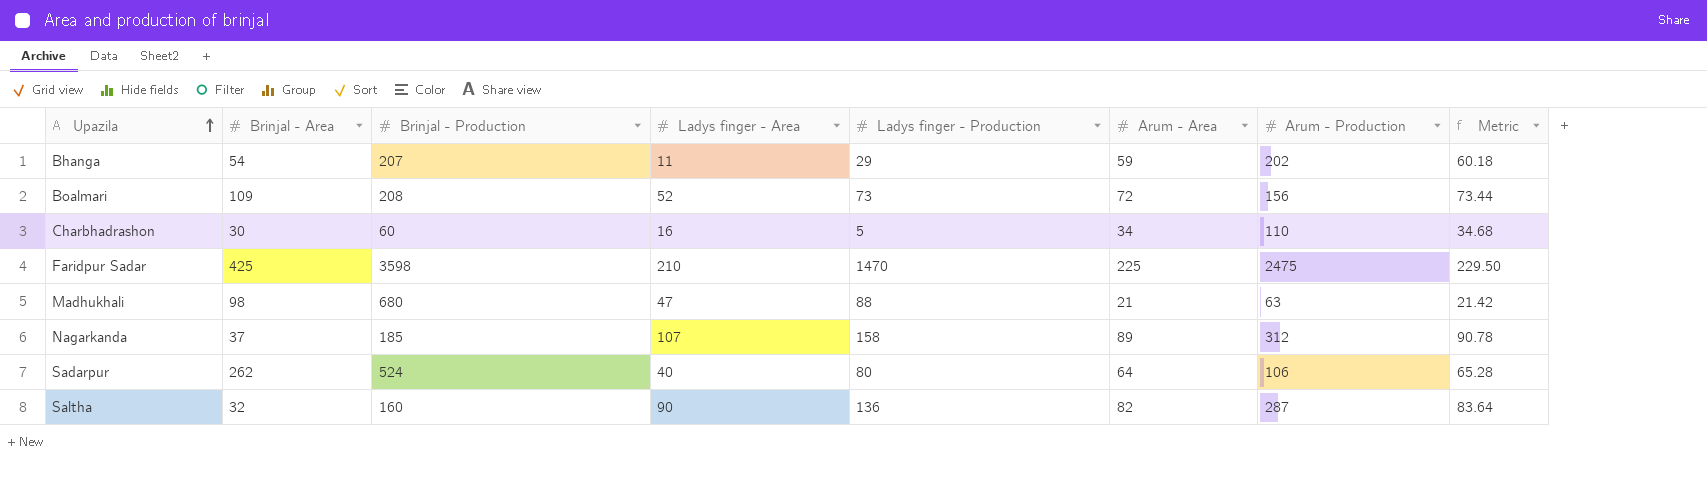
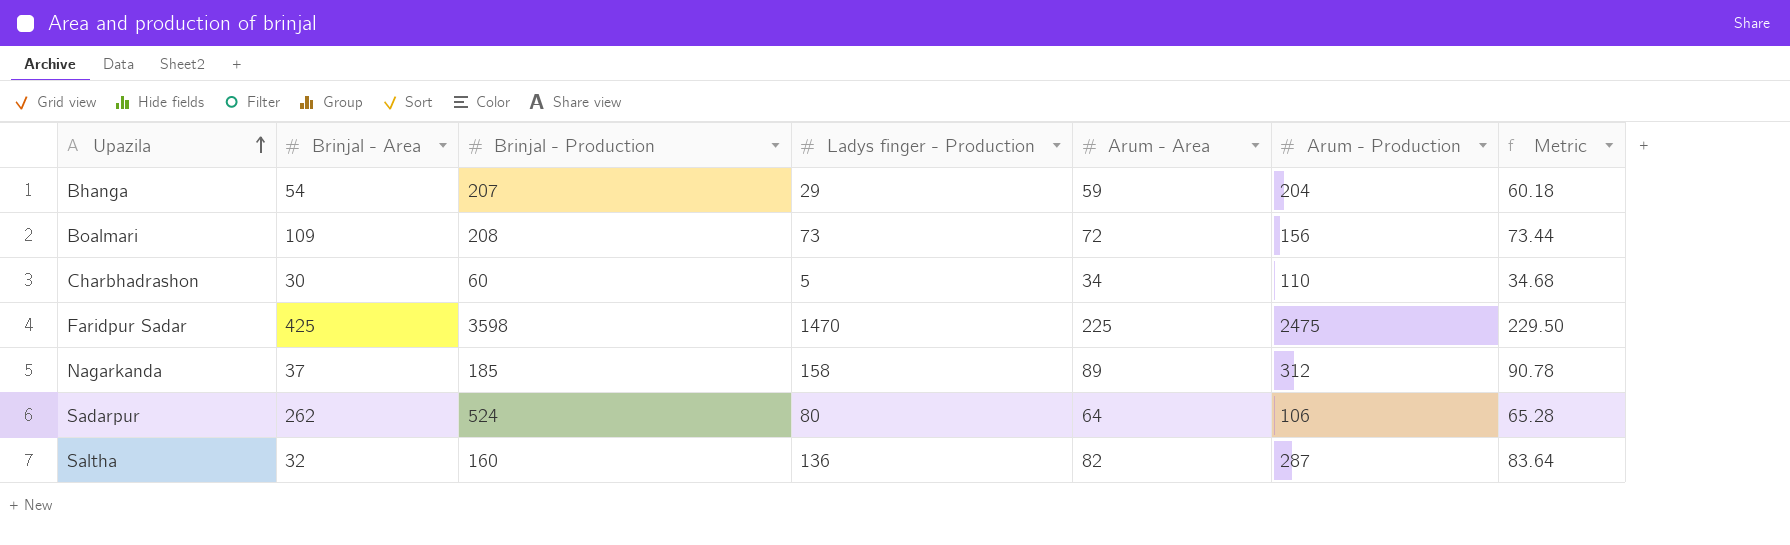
column Ladys finger - Area | position: 4 -> none
row Madhukhali: 98 | 680 | 47 | 88 | 21 | 63 | 21.42 -> none
Bhanga | Arum - Production: 202 -> 204

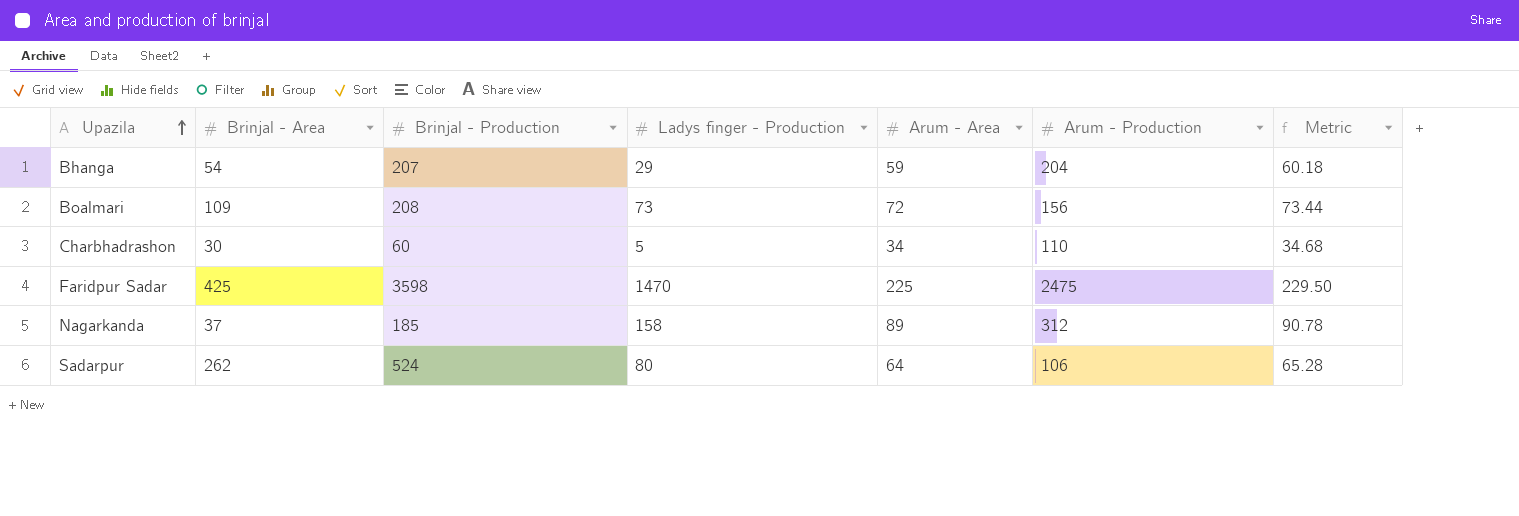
row Saltha: 32 | 160 | 136 | 82 | 287 | 83.64 -> none

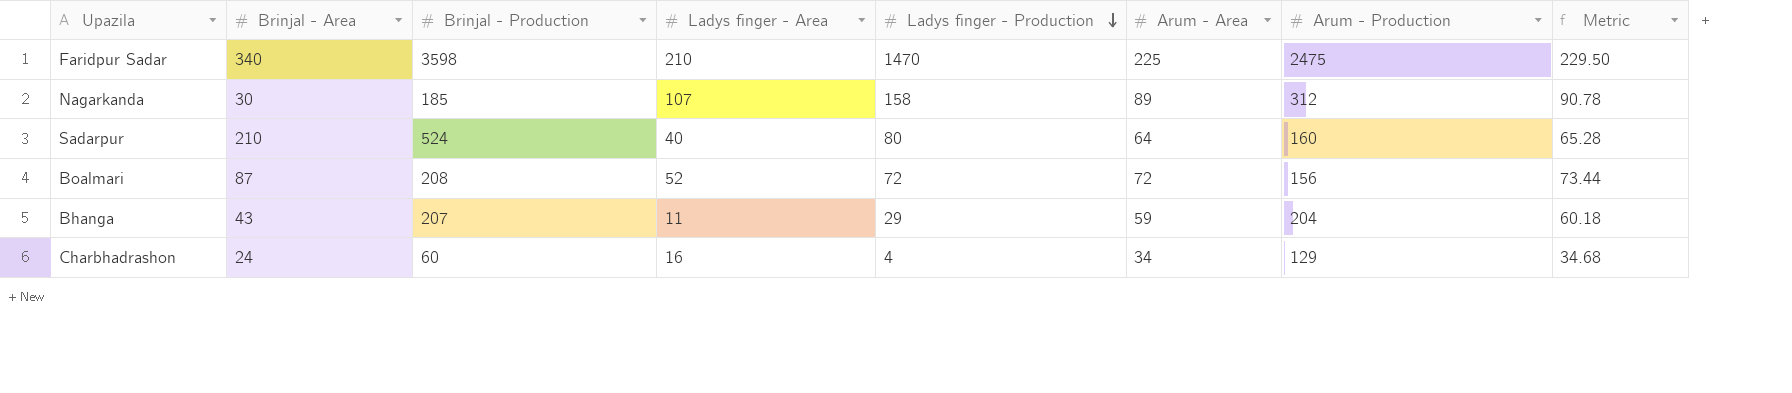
row order: Upazila ascending -> Ladys finger - Production descending
column Ladys finger - Area | position: none -> 4
Faridpur Sadar | Brinjal - Area: 425 -> 340
Nagarkanda | Brinjal - Area: 37 -> 30
Sadarpur | Brinjal - Area: 262 -> 210
Sadarpur | Arum - Production: 106 -> 160
Boalmari | Brinjal - Area: 109 -> 87
Boalmari | Ladys finger - Production: 73 -> 72
Bhanga | Brinjal - Area: 54 -> 43
Charbhadrashon | Brinjal - Area: 30 -> 24
Charbhadrashon | Ladys finger - Production: 5 -> 4
Charbhadrashon | Arum - Production: 110 -> 129

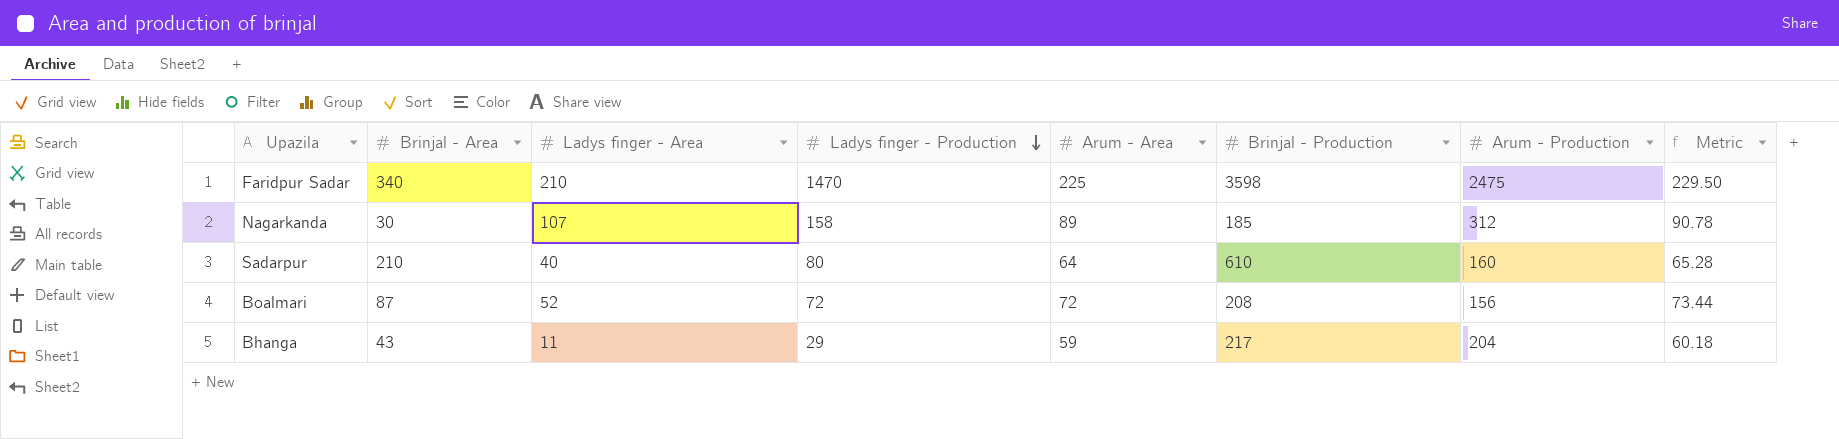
column Brinjal - Production | position: 3 -> 6
row Charbhadrashon: 24 | 60 | 16 | 4 | 34 | 129 | 34.68 -> none
Sadarpur | Brinjal - Production: 524 -> 610
Bhanga | Brinjal - Production: 207 -> 217

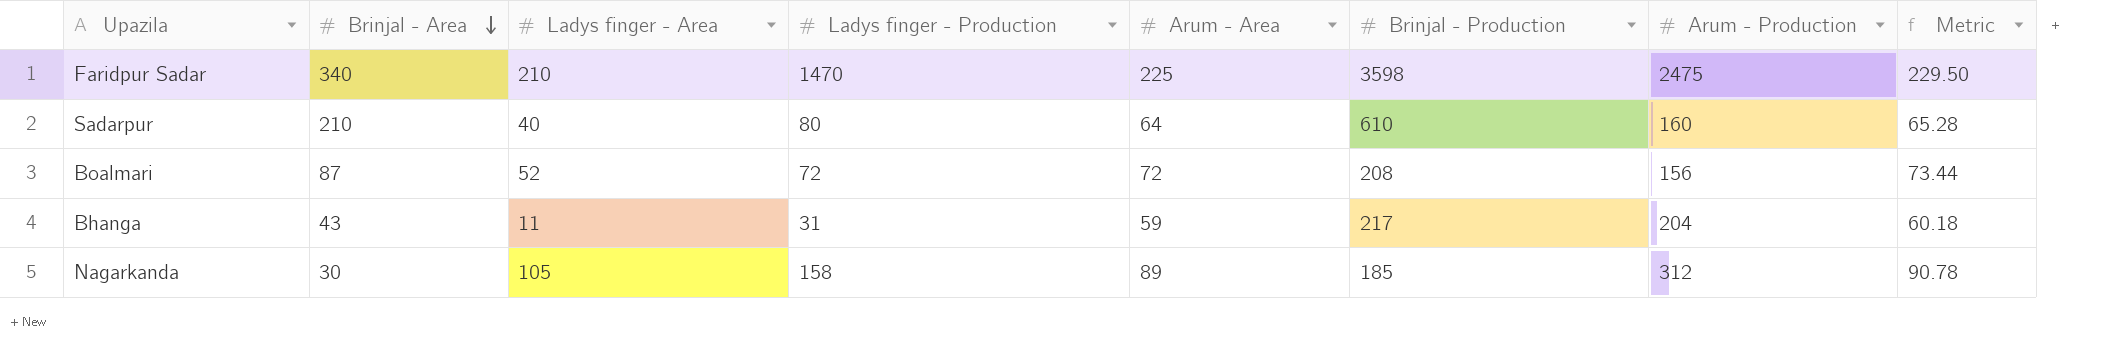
row order: Ladys finger - Production descending -> Brinjal - Area descending
Bhanga | Ladys finger - Production: 29 -> 31
Nagarkanda | Ladys finger - Area: 107 -> 105

